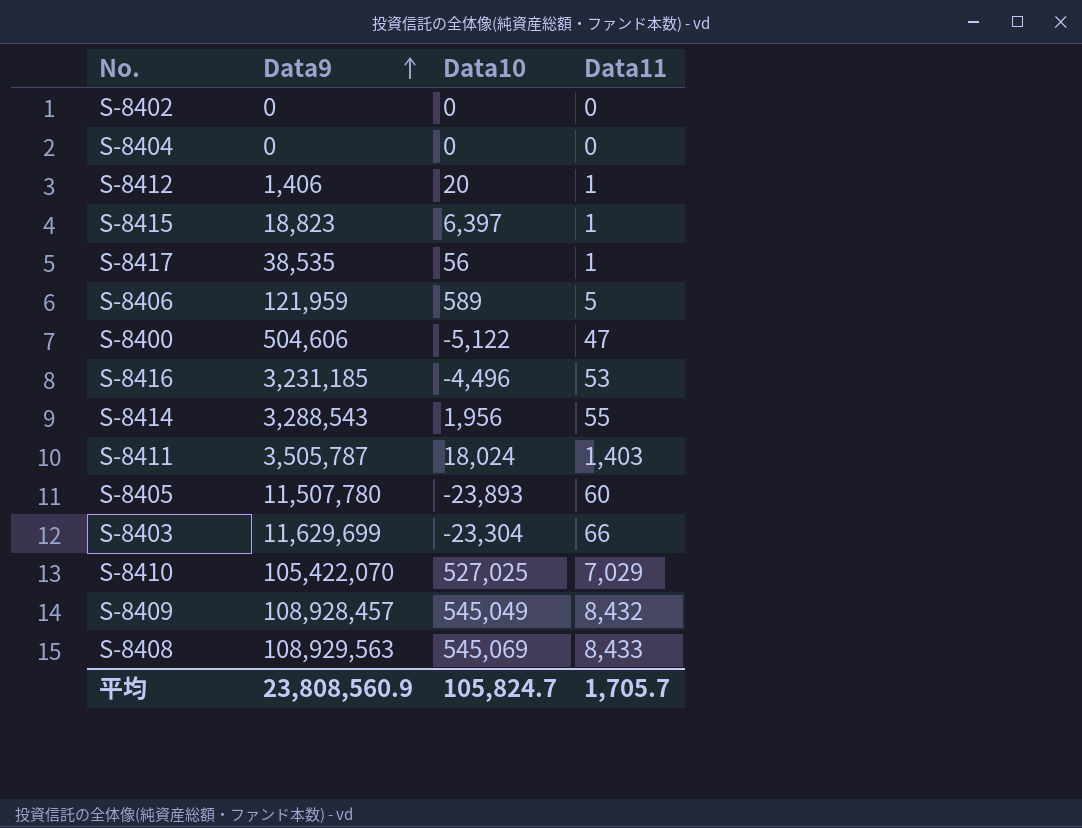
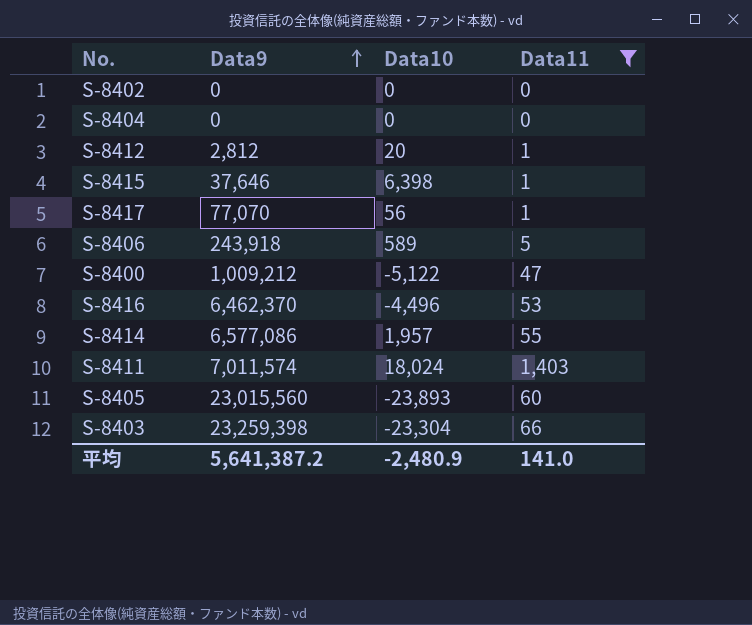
filter: none -> Data11 <= 1,403
S-8412 | Data9: 1,406 -> 2,812
S-8415 | Data9: 18,823 -> 37,646
S-8415 | Data10: 6,397 -> 6,398
S-8417 | Data9: 38,535 -> 77,070
S-8406 | Data9: 121,959 -> 243,918
S-8400 | Data9: 504,606 -> 1,009,212
S-8416 | Data9: 3,231,185 -> 6,462,370
S-8414 | Data9: 3,288,543 -> 6,577,086
S-8414 | Data10: 1,956 -> 1,957
S-8411 | Data9: 3,505,787 -> 7,011,574
S-8405 | Data9: 11,507,780 -> 23,015,560
S-8403 | Data9: 11,629,699 -> 23,259,398
平均 | Data9: 23,808,560.9 -> 5,641,387.2
平均 | Data10: 105,824.7 -> -2,480.9
平均 | Data11: 1,705.7 -> 141.0

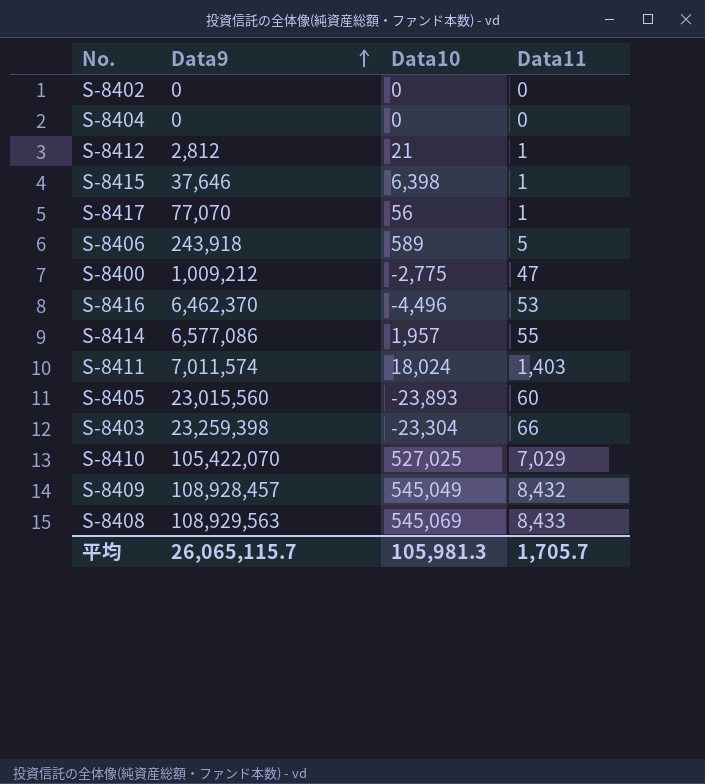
filter: Data11 <= 1,403 -> none
S-8412 | Data10: 20 -> 21
S-8400 | Data10: -5,122 -> -2,775
平均 | Data9: 5,641,387.2 -> 26,065,115.7
平均 | Data10: -2,480.9 -> 105,981.3
平均 | Data11: 141.0 -> 1,705.7

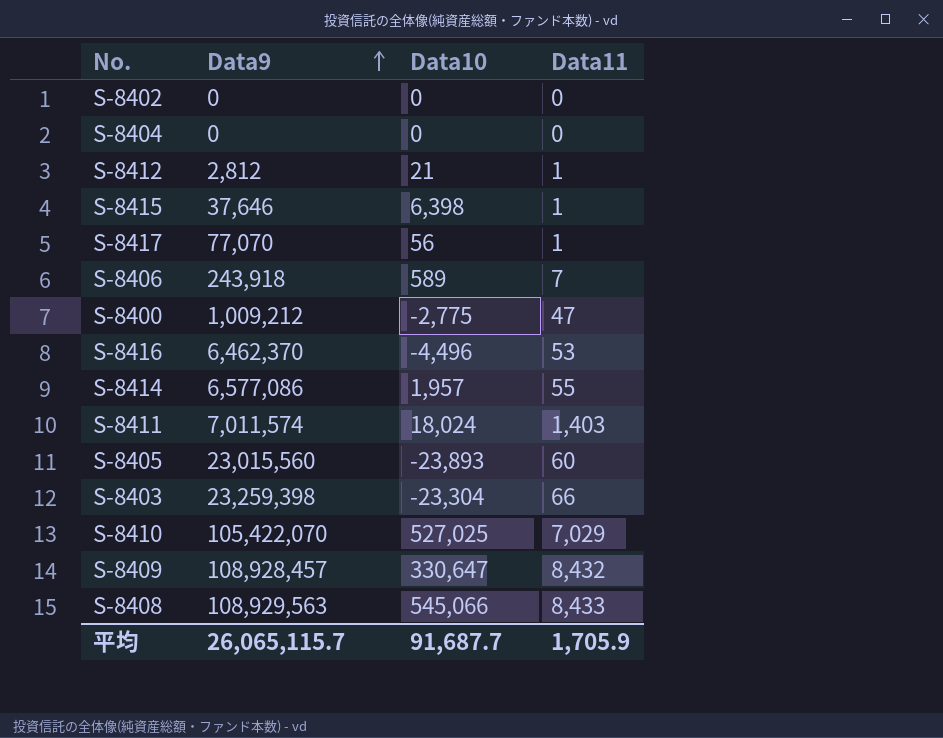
S-8406 | Data11: 5 -> 7
S-8409 | Data10: 545,049 -> 330,647
S-8408 | Data10: 545,069 -> 545,066
平均 | Data10: 105,981.3 -> 91,687.7
平均 | Data11: 1,705.7 -> 1,705.9

